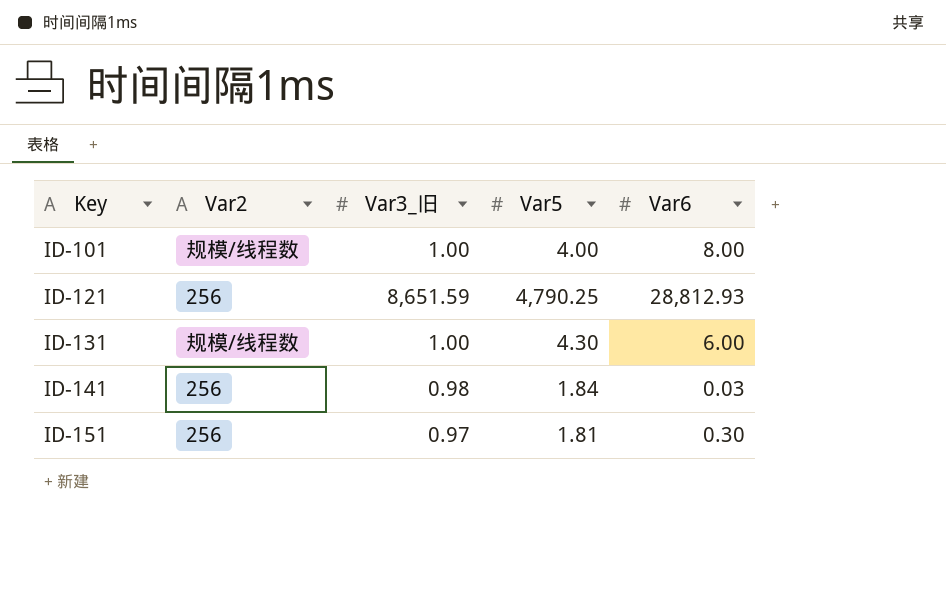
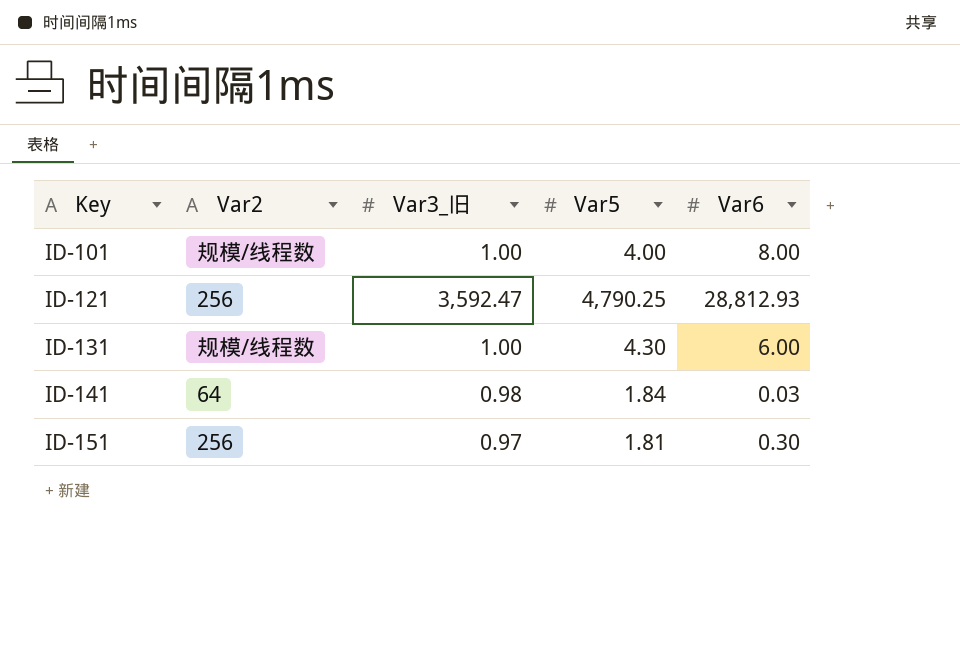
ID-121 | Var3_旧: 8,651.59 -> 3,592.47
ID-141 | Var2: 256 -> 64

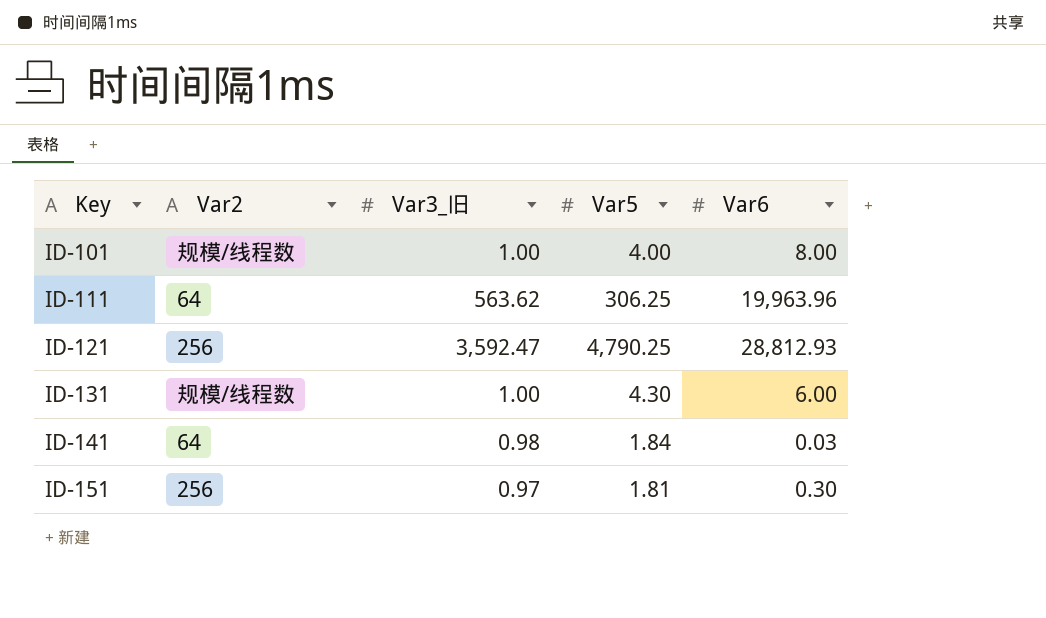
row ID-111: none -> 64 | 563.62 | 306.25 | 19,963.96

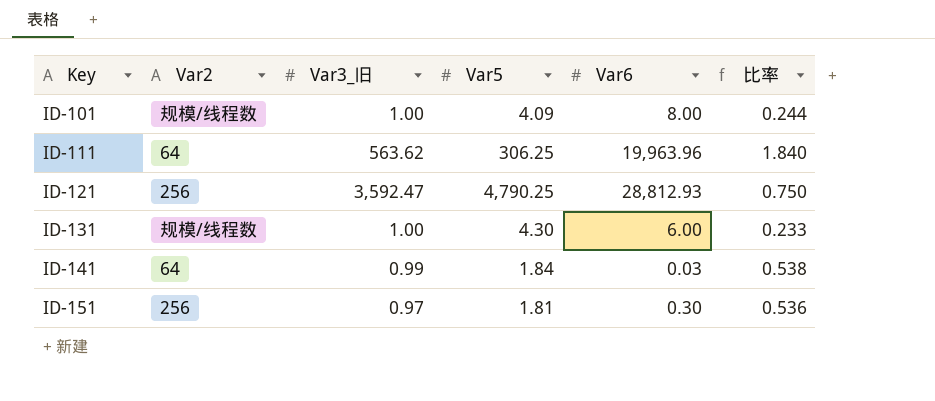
column 比率 | formula: none -> [Var3_旧] / [Var5]
ID-101 | Var5: 4.00 -> 4.09
ID-141 | Var3_旧: 0.98 -> 0.99

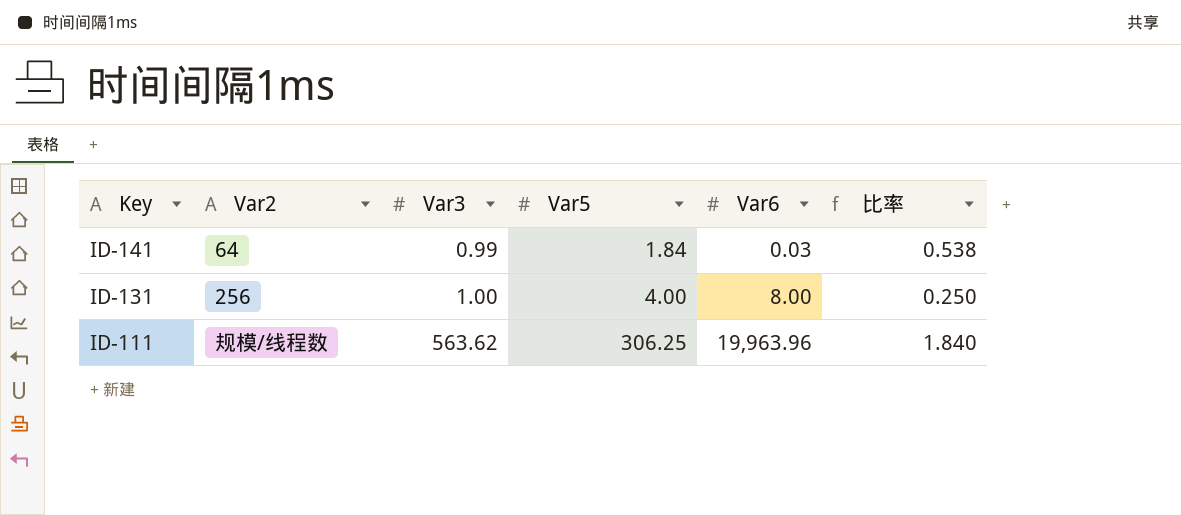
row order: Key ascending -> Key descending
column name: Var3_旧 -> Var3
row ID-101: 规模/线程数 | 1.00 | 4.09 | 8.00 | 0.244 -> none
row ID-121: 256 | 3,592.47 | 4,790.25 | 28,812.93 | 0.750 -> none
row ID-151: 256 | 0.97 | 1.81 | 0.30 | 0.536 -> none
ID-131 | Var2: 规模/线程数 -> 256
ID-131 | Var5: 4.30 -> 4.00
ID-131 | Var6: 6.00 -> 8.00
ID-131 | 比率: 0.233 -> 0.250
ID-111 | Var2: 64 -> 规模/线程数

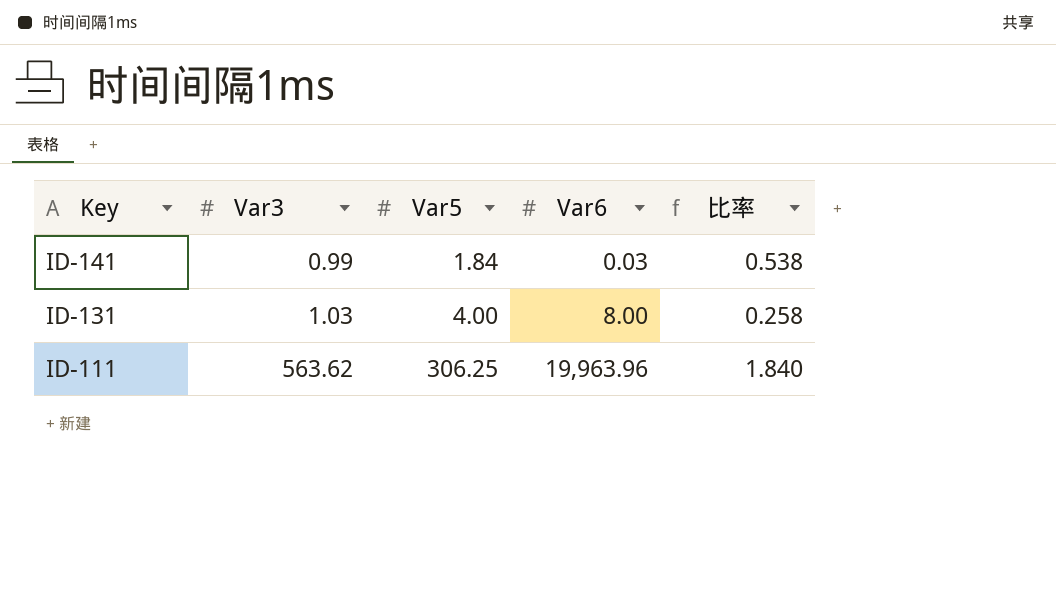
column Var2 | position: 2 -> none
ID-131 | Var3: 1.00 -> 1.03
ID-131 | 比率: 0.250 -> 0.258

